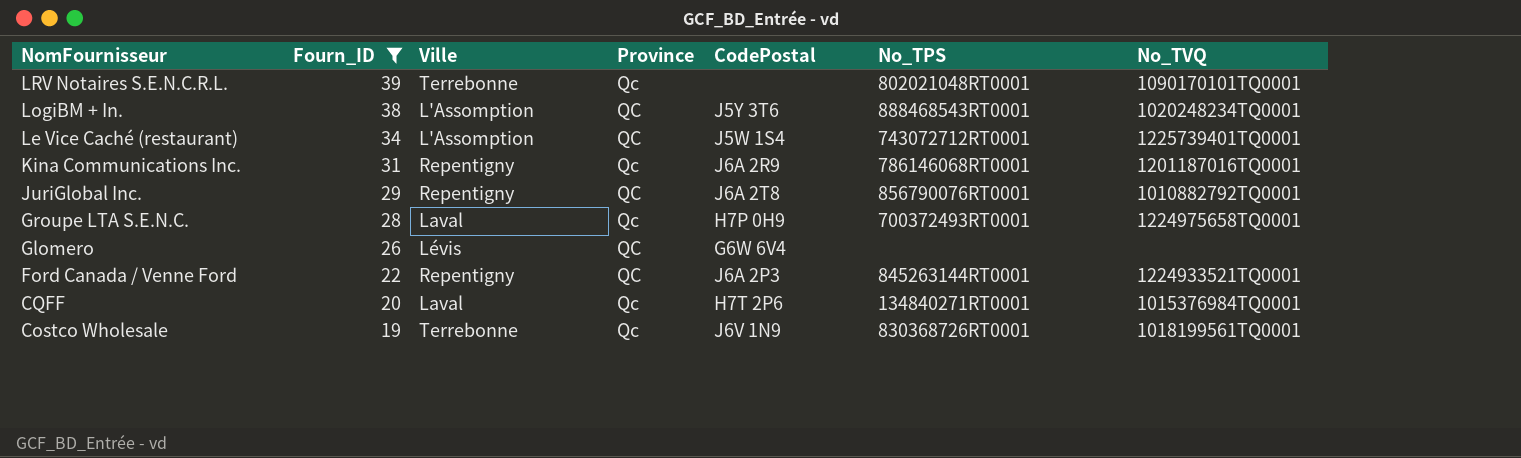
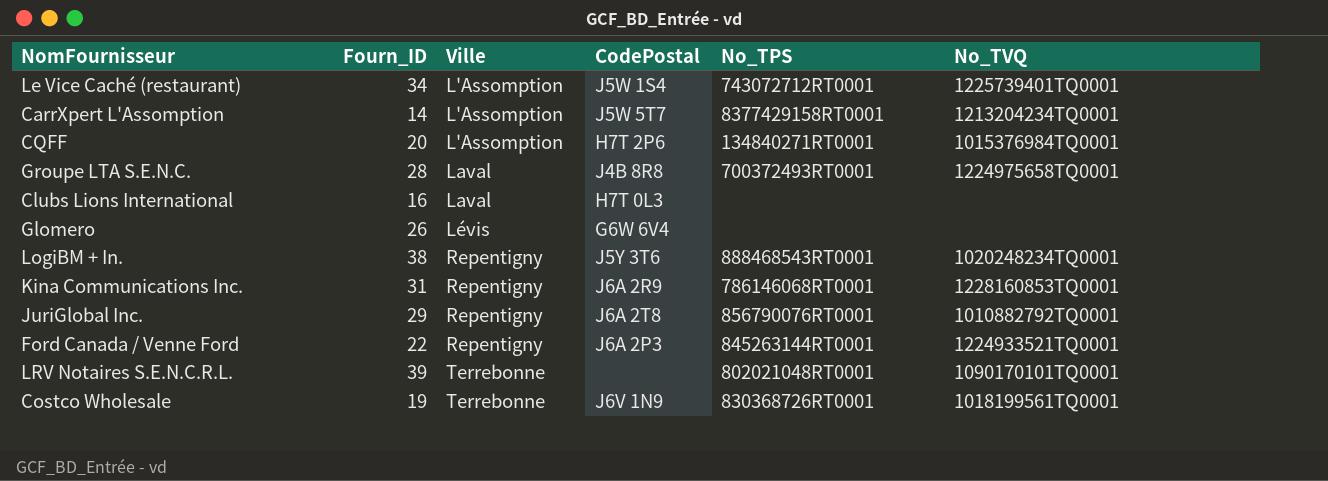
filter: Fourn_ID >= 19 -> none
row order: NomFournisseur descending -> Ville ascending
column Province | position: 4 -> none
CQFF | Ville: Laval -> L'Assomption
Groupe LTA S.E.N.C. | CodePostal: H7P 0H9 -> J4B 8R8
LogiBM + In. | Ville: L'Assomption -> Repentigny
Kina Communications Inc. | No_TVQ: 1201187016TQ0001 -> 1228160853TQ0001

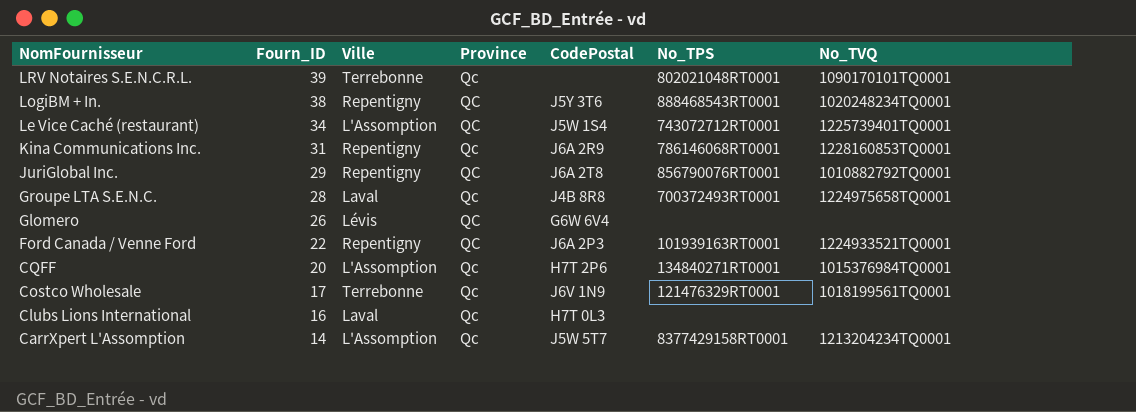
row order: Ville ascending -> NomFournisseur descending
column Province | position: none -> 4
Ford Canada / Venne Ford | No_TPS: 845263144RT0001 -> 101939163RT0001
Costco Wholesale | Fourn_ID: 19 -> 17
Costco Wholesale | No_TPS: 830368726RT0001 -> 121476329RT0001

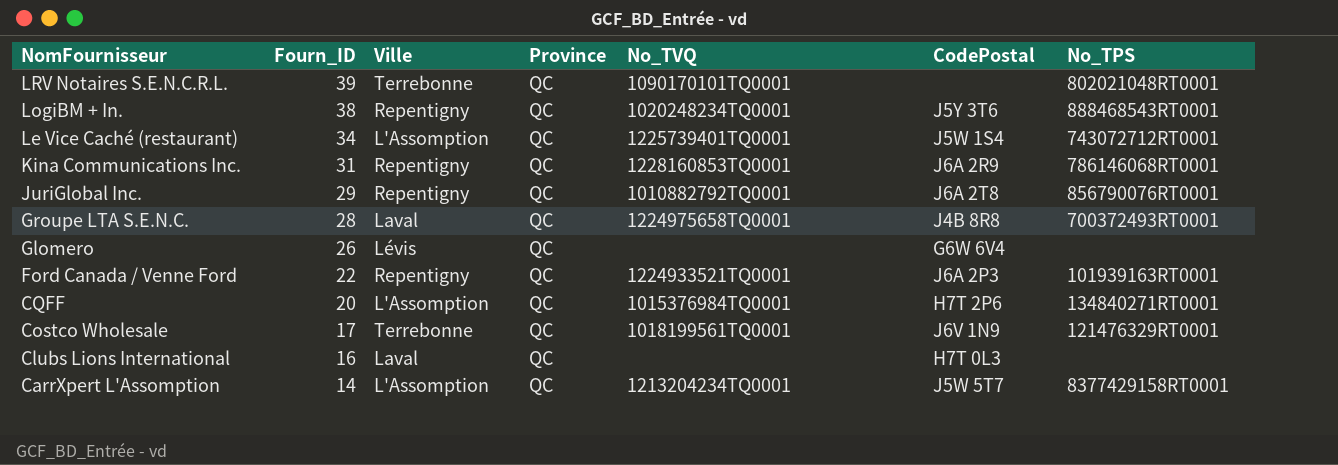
column No_TVQ | position: 7 -> 5
LRV Notaires S.E.N.C.R.L. | Province: Qc -> QC
Kina Communications Inc. | Province: Qc -> QC
Groupe LTA S.E.N.C. | Province: Qc -> QC
CQFF | Province: Qc -> QC
Costco Wholesale | Province: Qc -> QC
Clubs Lions International | Province: Qc -> QC
CarrXpert L'Assomption | Province: Qc -> QC

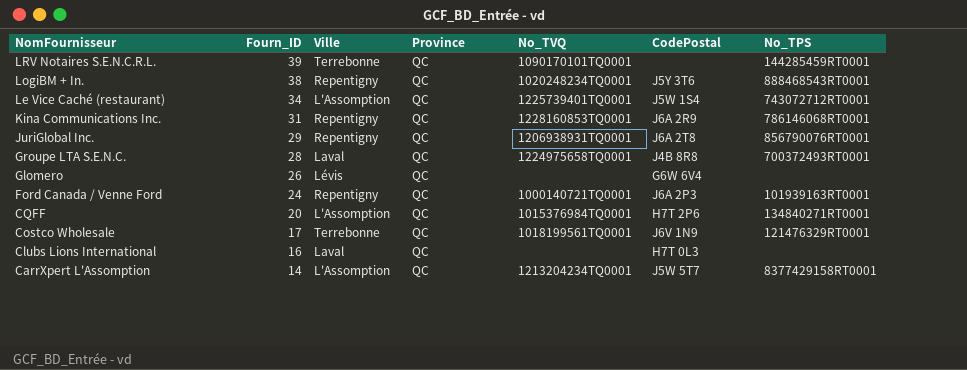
LRV Notaires S.E.N.C.R.L. | No_TPS: 802021048RT0001 -> 144285459RT0001
JuriGlobal Inc. | No_TVQ: 1010882792TQ0001 -> 1206938931TQ0001
Ford Canada / Venne Ford | Fourn_ID: 22 -> 24
Ford Canada / Venne Ford | No_TVQ: 1224933521TQ0001 -> 1000140721TQ0001

